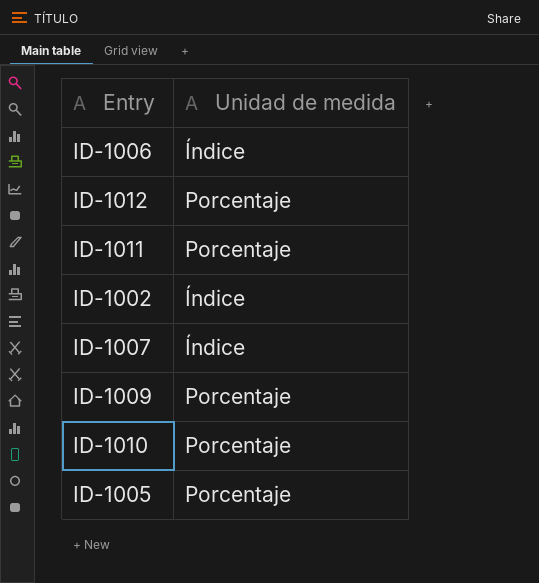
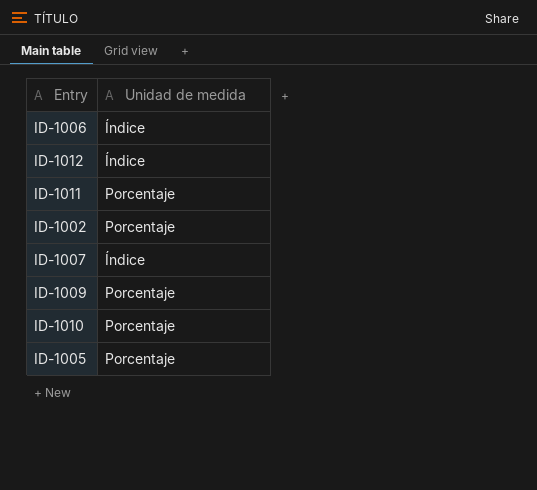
ID-1012 | Unidad de medida: Porcentaje -> Índice
ID-1002 | Unidad de medida: Índice -> Porcentaje

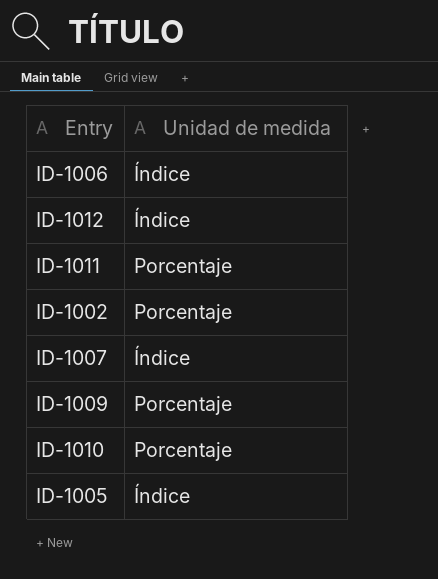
ID-1005 | Unidad de medida: Porcentaje -> Índice

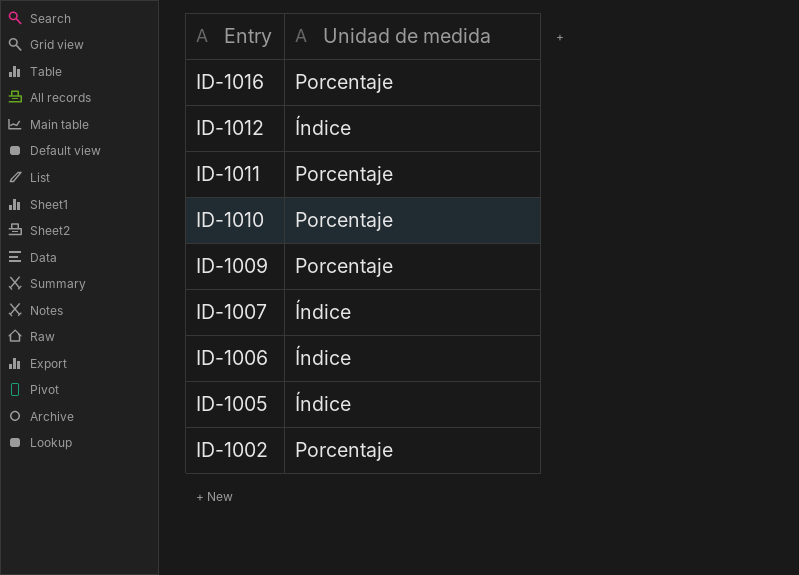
row order: none -> Entry descending
row ID-1016: none -> Porcentaje

